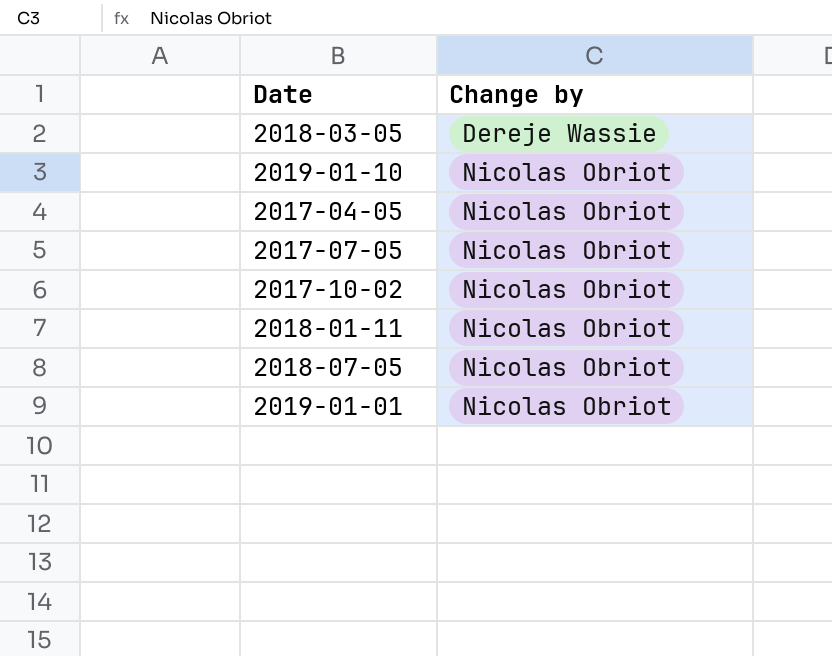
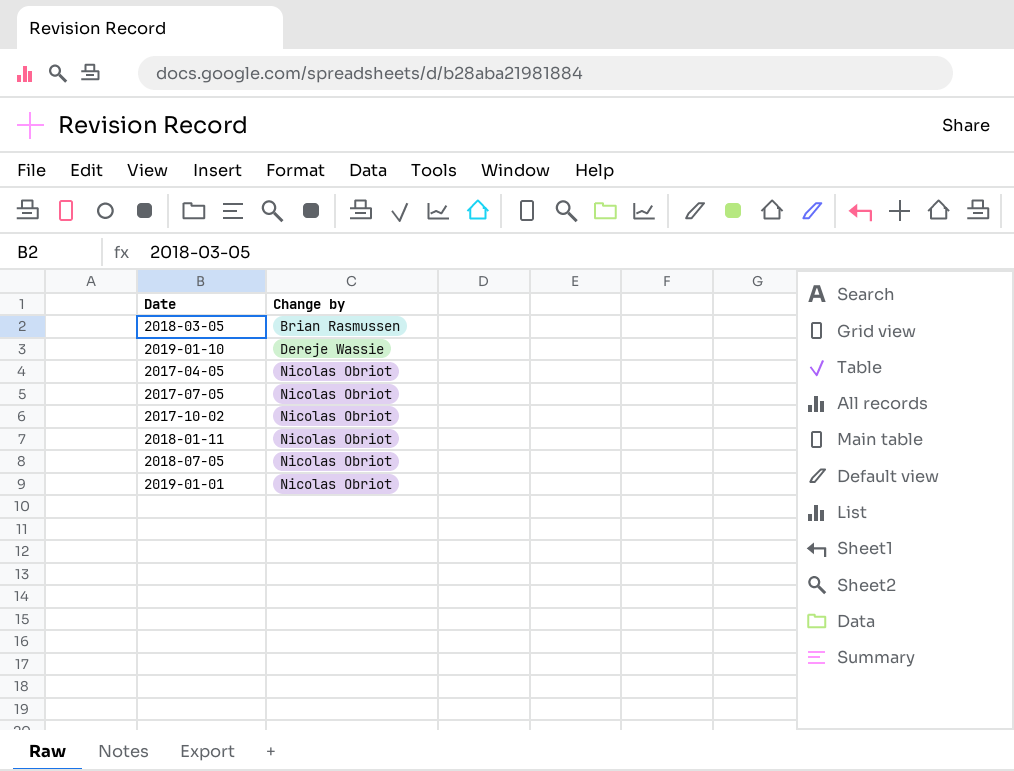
2018-03-05 | Change by: Dereje Wassie -> Brian Rasmussen
2019-01-10 | Change by: Nicolas Obriot -> Dereje Wassie

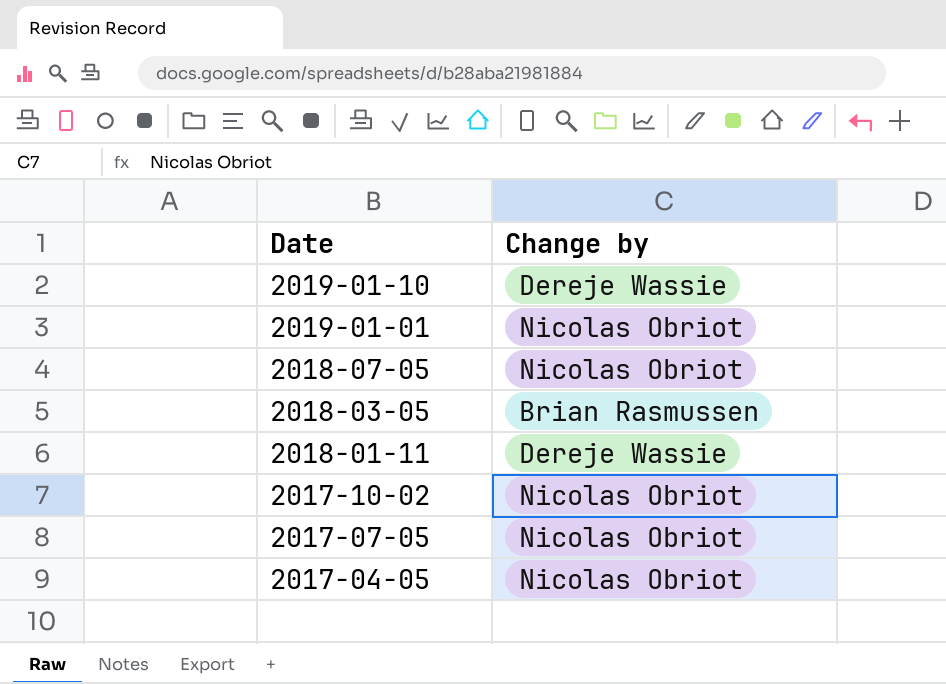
row order: Change by ascending -> Date descending
2018-01-11 | Change by: Nicolas Obriot -> Dereje Wassie

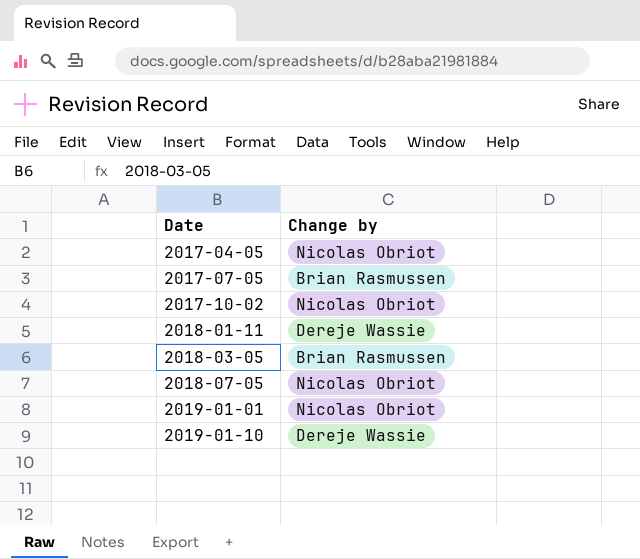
row order: Date descending -> Date ascending
2017-07-05 | Change by: Nicolas Obriot -> Brian Rasmussen

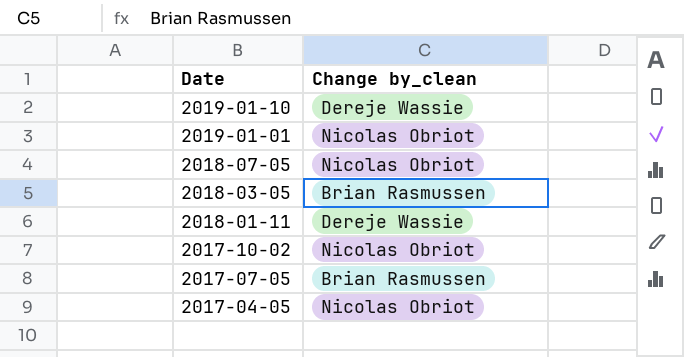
row order: Date ascending -> Date descending
column name: Change by -> Change by_clean

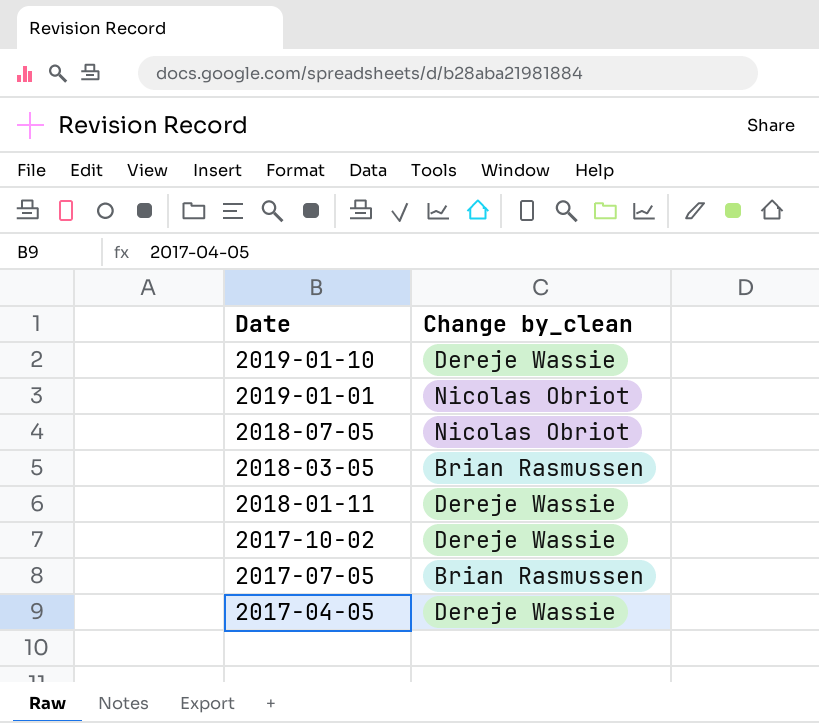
2017-10-02 | Change by_clean: Nicolas Obriot -> Dereje Wassie
2017-04-05 | Change by_clean: Nicolas Obriot -> Dereje Wassie

